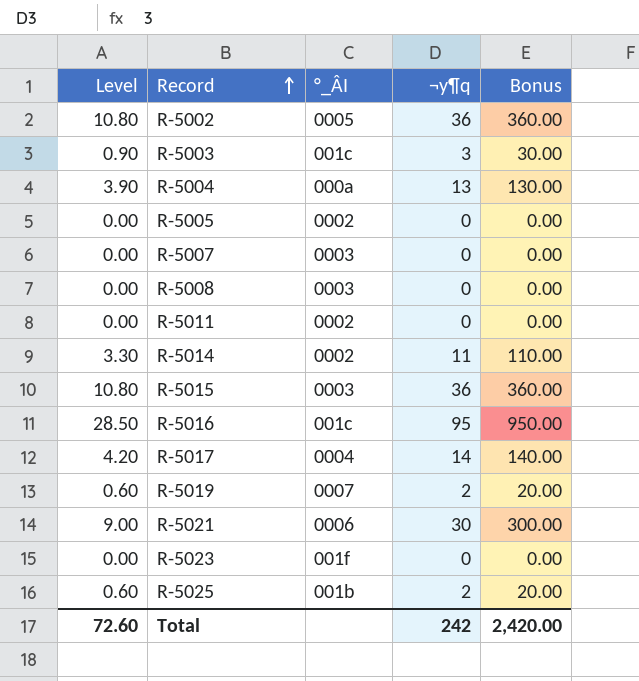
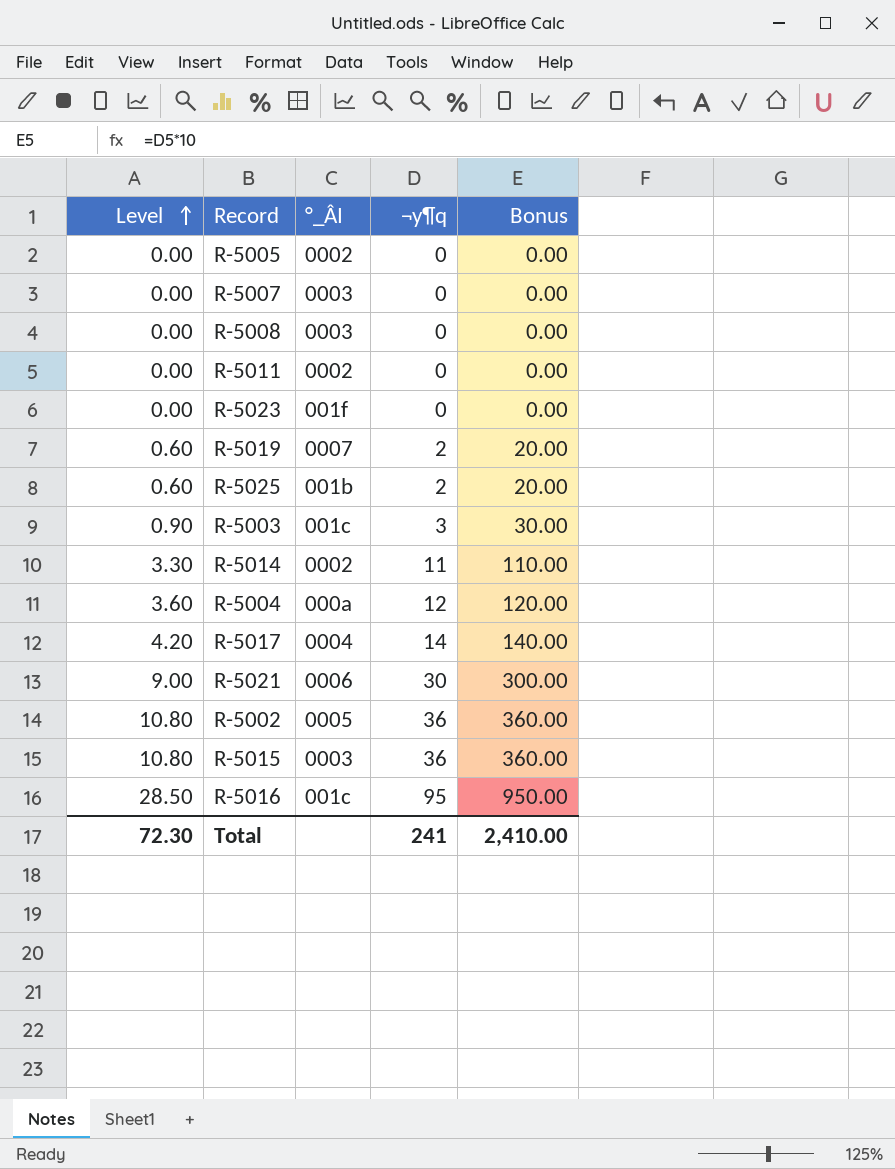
row order: Record ascending -> Level ascending
R-5004 | Level: 3.90 -> 3.60
R-5004 | ¬y¶q: 13 -> 12
R-5004 | Bonus: 130.00 -> 120.00
Total | Level: 72.60 -> 72.30
Total | ¬y¶q: 242 -> 241
Total | Bonus: 2,420.00 -> 2,410.00

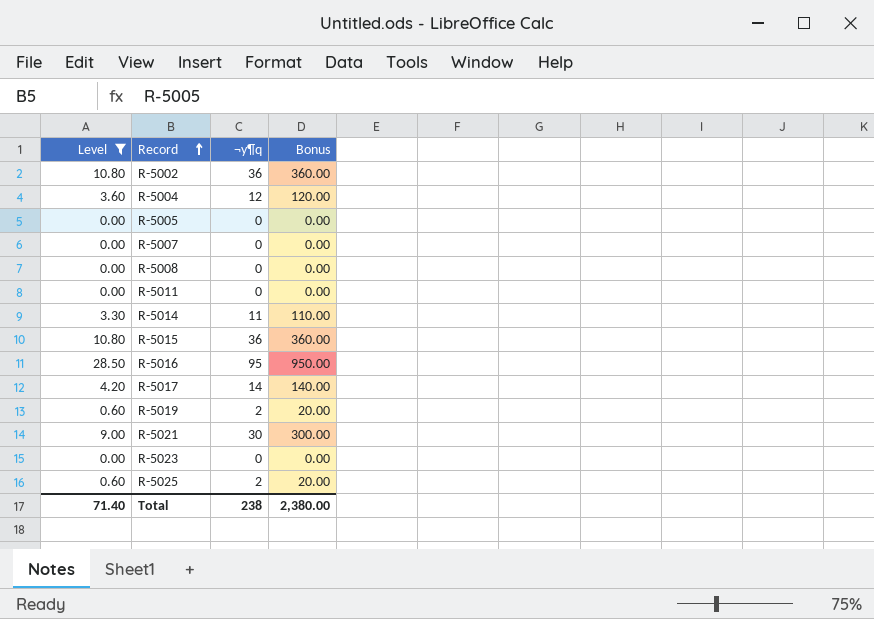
filter: none -> Level != 0.90
row order: Level ascending -> Record ascending
column °_ÂI | position: 3 -> none
Total | Level: 72.30 -> 71.40
Total | ¬y¶q: 241 -> 238
Total | Bonus: 2,410.00 -> 2,380.00

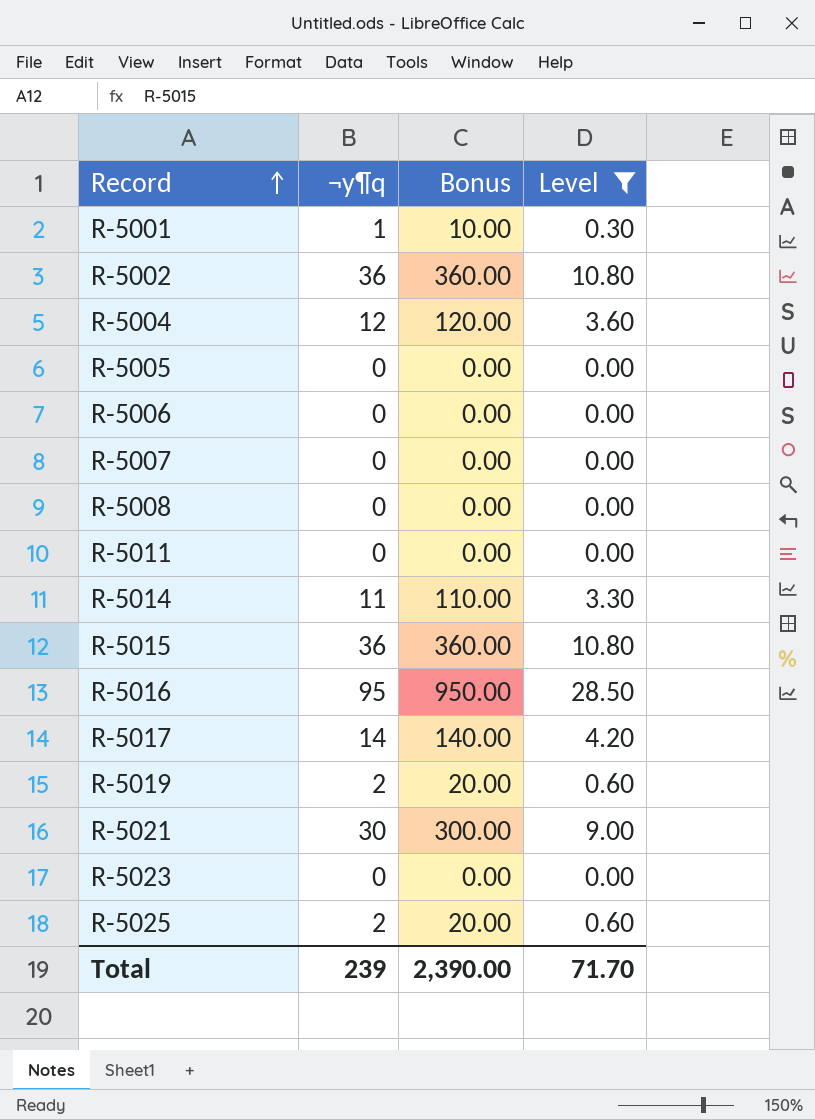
column Level | position: 1 -> 4
row R-5001: none -> 1 | 10.00 | 0.30
row R-5006: none -> 0 | 0.00 | 0.00
Total | ¬y¶q: 238 -> 239
Total | Bonus: 2,380.00 -> 2,390.00
Total | Level: 71.40 -> 71.70

